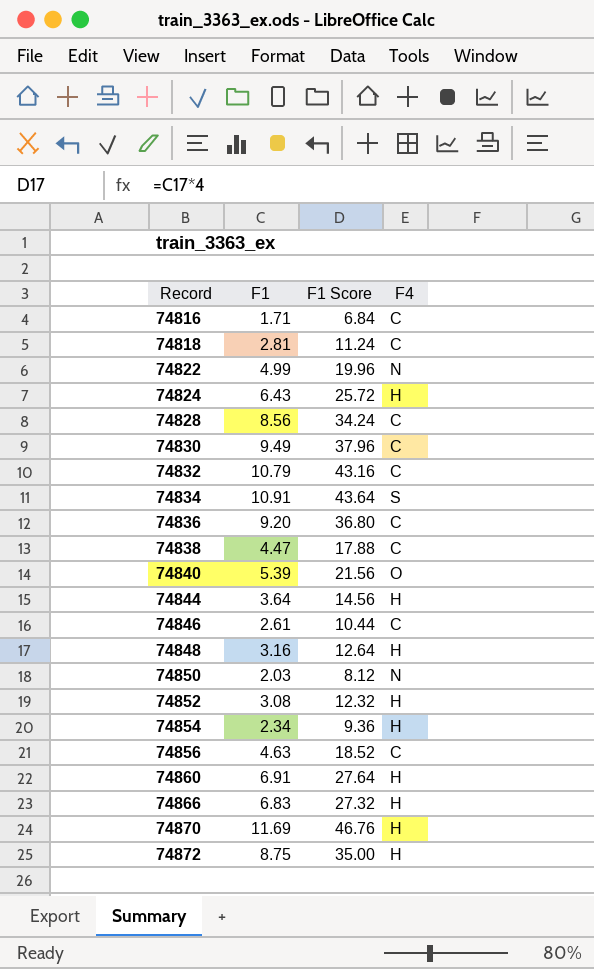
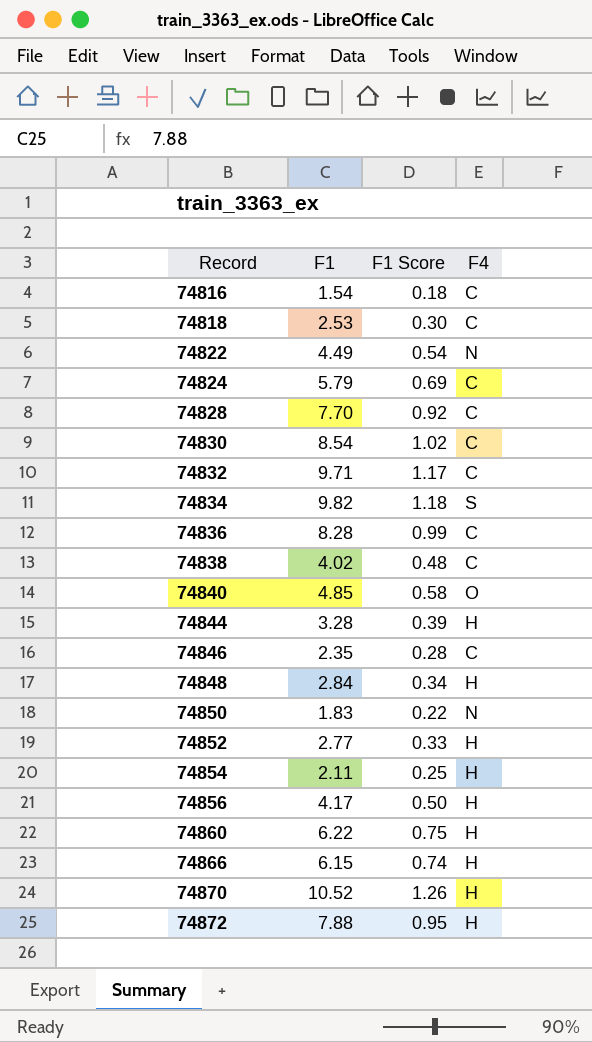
column F1 Score | formula: [F1] * 4 -> [F1] * 0.12
74816 | F1: 1.71 -> 1.54
74818 | F1: 2.81 -> 2.53
74822 | F1: 4.99 -> 4.49
74824 | F1: 6.43 -> 5.79
74824 | F4: H -> C
74828 | F1: 8.56 -> 7.70
74830 | F1: 9.49 -> 8.54
74832 | F1: 10.79 -> 9.71
74834 | F1: 10.91 -> 9.82
74836 | F1: 9.20 -> 8.28
74838 | F1: 4.47 -> 4.02
74840 | F1: 5.39 -> 4.85
74844 | F1: 3.64 -> 3.28
74846 | F1: 2.61 -> 2.35
74848 | F1: 3.16 -> 2.84
74850 | F1: 2.03 -> 1.83
74852 | F1: 3.08 -> 2.77
74854 | F1: 2.34 -> 2.11
74856 | F1: 4.63 -> 4.17
74856 | F4: C -> H
74860 | F1: 6.91 -> 6.22
74866 | F1: 6.83 -> 6.15
74870 | F1: 11.69 -> 10.52
74872 | F1: 8.75 -> 7.88

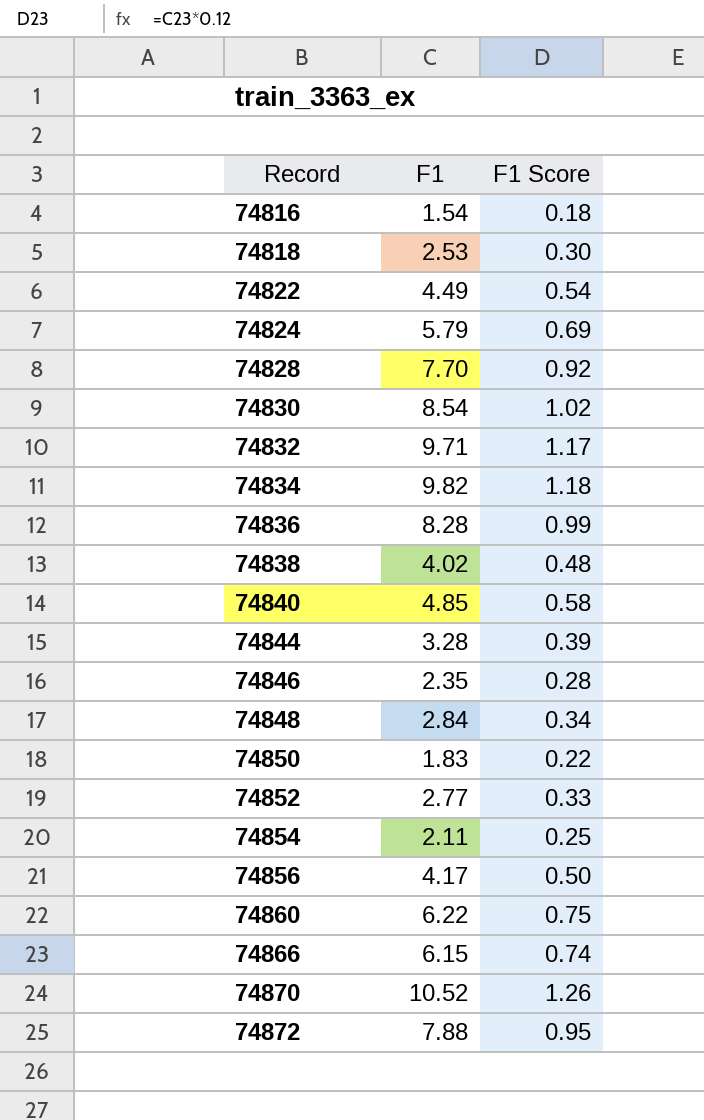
column F4 | position: 4 -> none

